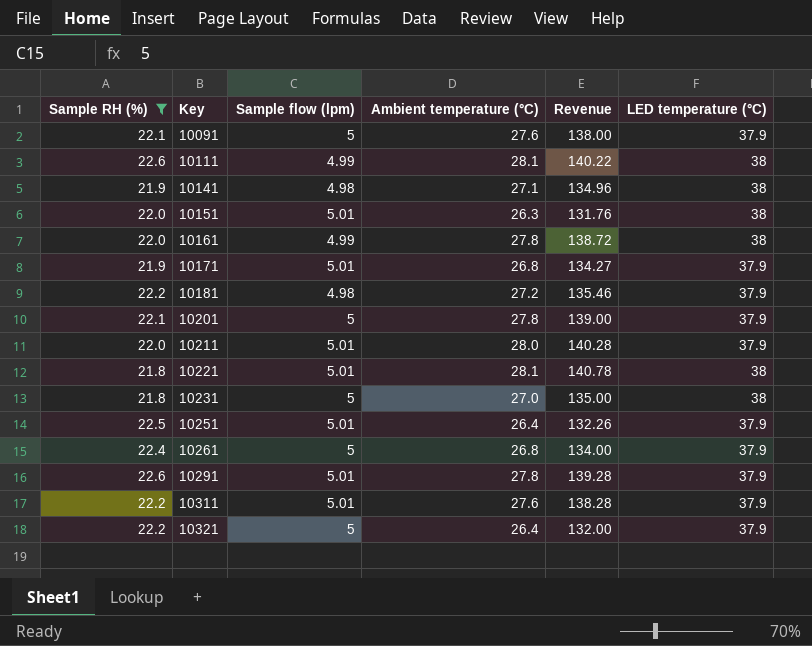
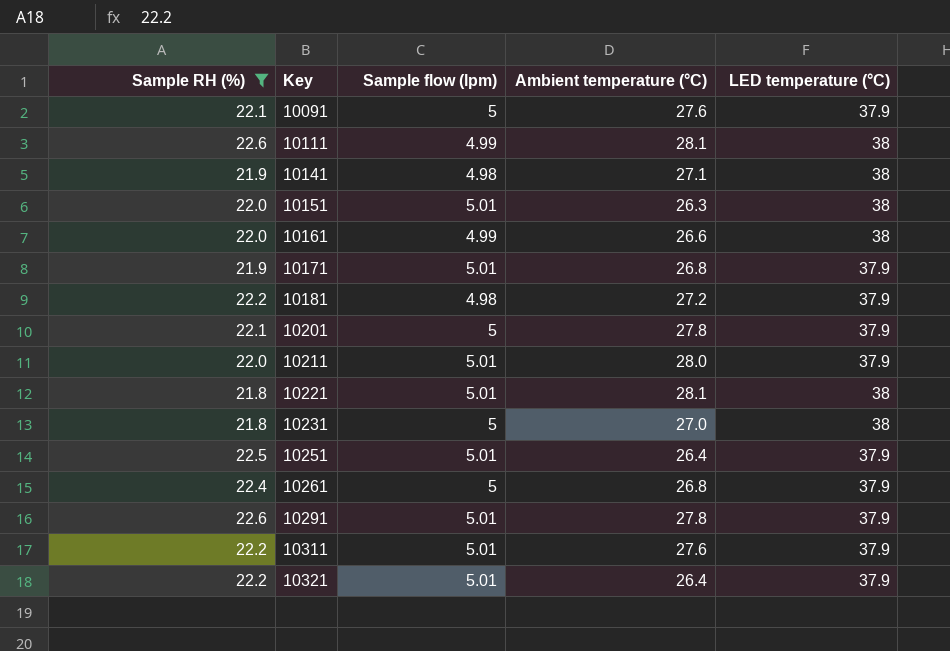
column Revenue | formula: [Sample flow (lpm)] * [Ambient temperature (°C)] -> none
10161 | Ambient temperature (°C): 27.8 -> 26.6
10321 | Sample flow (lpm): 5 -> 5.01

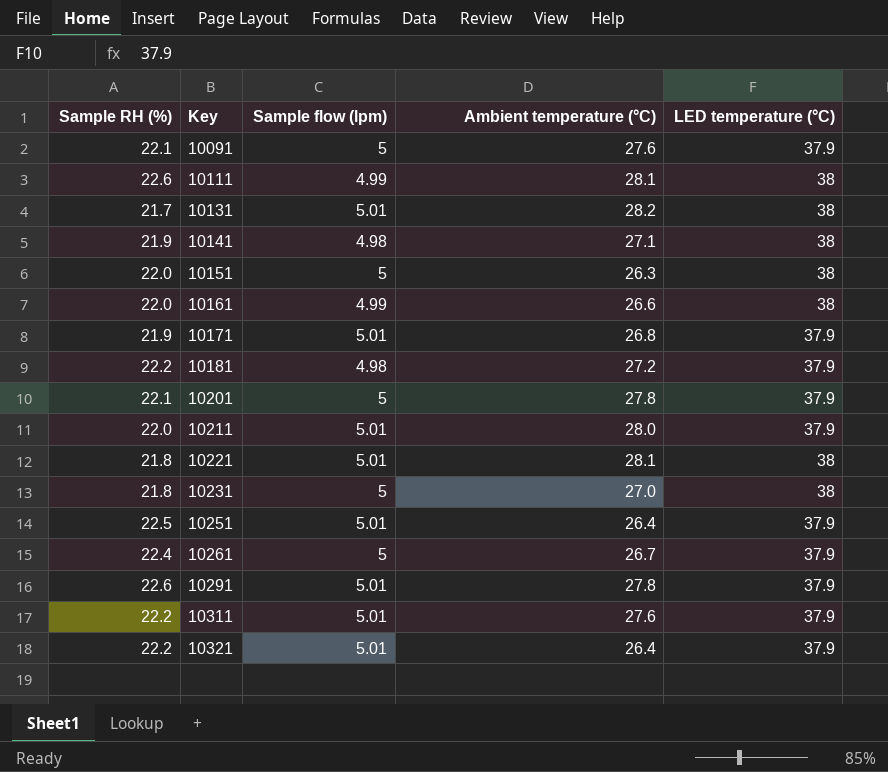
filter: Sample RH (%) != 21.7 -> none
10151 | Sample flow (lpm): 5.01 -> 5
10261 | Ambient temperature (°C): 26.8 -> 26.7

